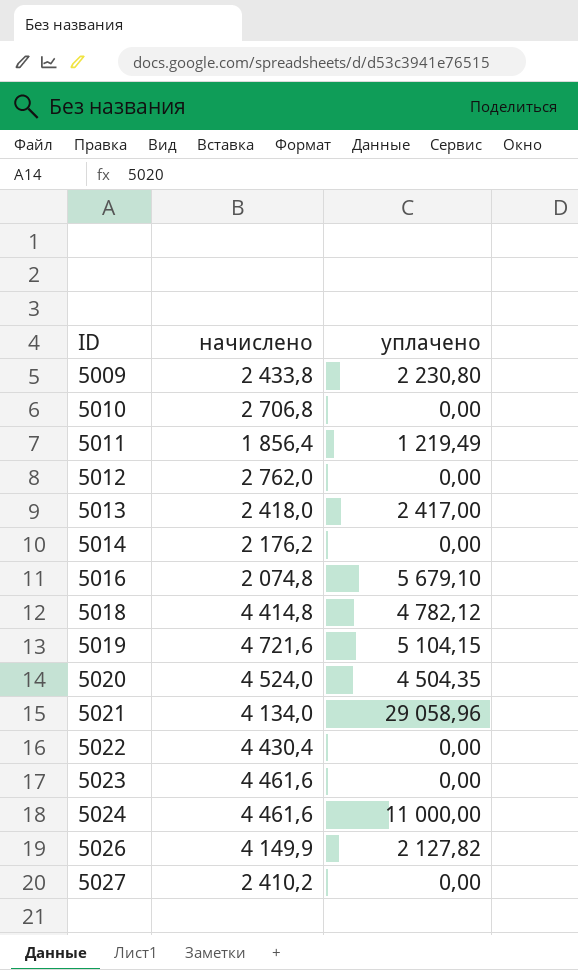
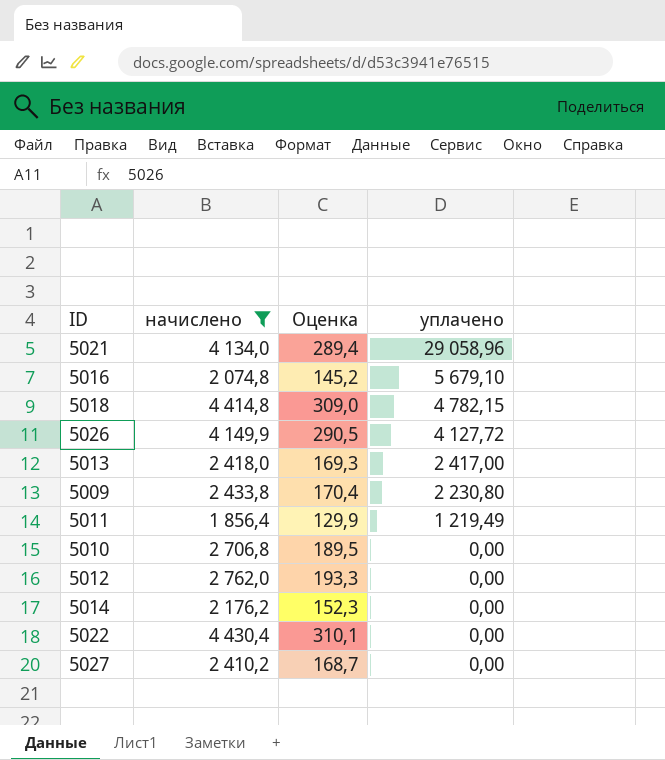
filter: none -> начислено <= 4 430,4
row order: ID ascending -> уплачено descending
column Оценка | formula: none -> [начислено] * 0,07
5018 | уплачено: 4 782,12 -> 4 782,15
5026 | уплачено: 2 127,82 -> 4 127,72

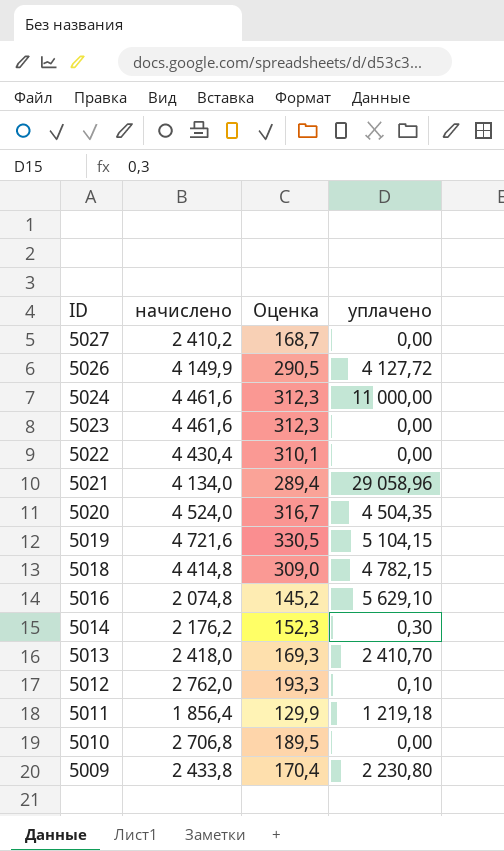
filter: начислено <= 4 430,4 -> none
row order: уплачено descending -> ID descending
5016 | уплачено: 5 679,10 -> 5 629,10
5014 | уплачено: 0,00 -> 0,30
5013 | уплачено: 2 417,00 -> 2 410,70
5012 | уплачено: 0,00 -> 0,10
5011 | уплачено: 1 219,49 -> 1 219,18

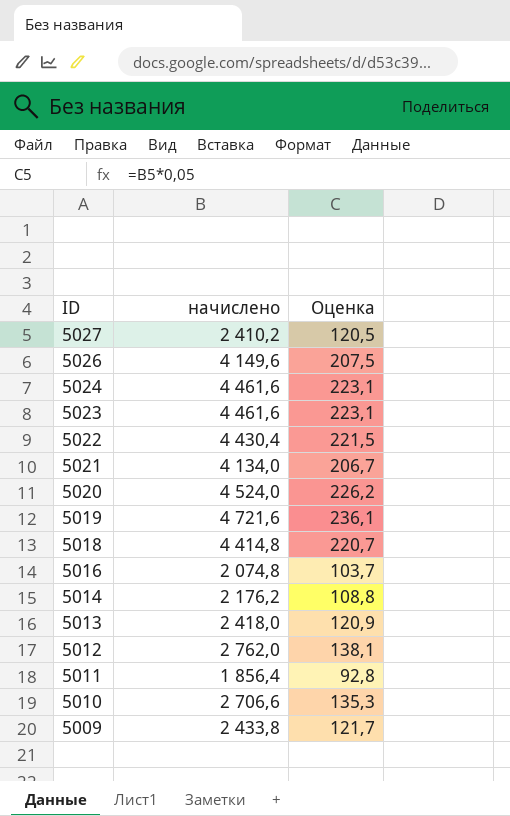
column уплачено | position: 4 -> none
column Оценка | formula: [начислено] * 0,07 -> [начислено] * 0,05
5026 | начислено: 4 149,9 -> 4 149,6
5010 | начислено: 2 706,8 -> 2 706,6

